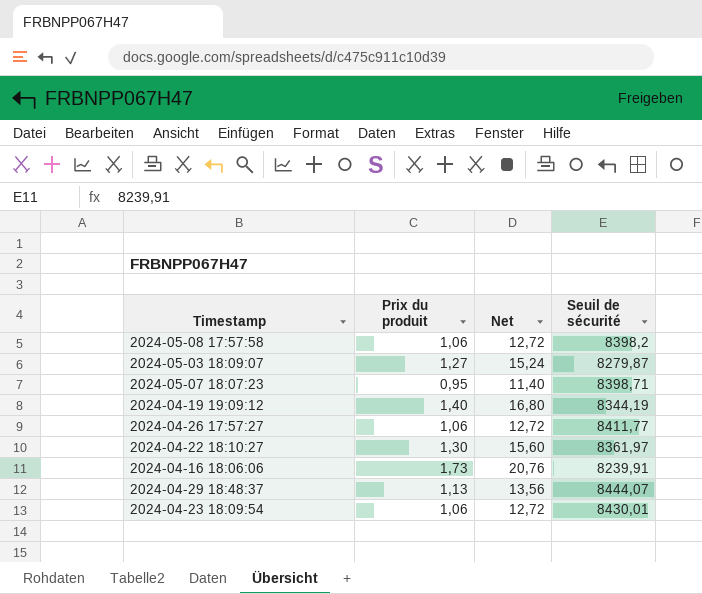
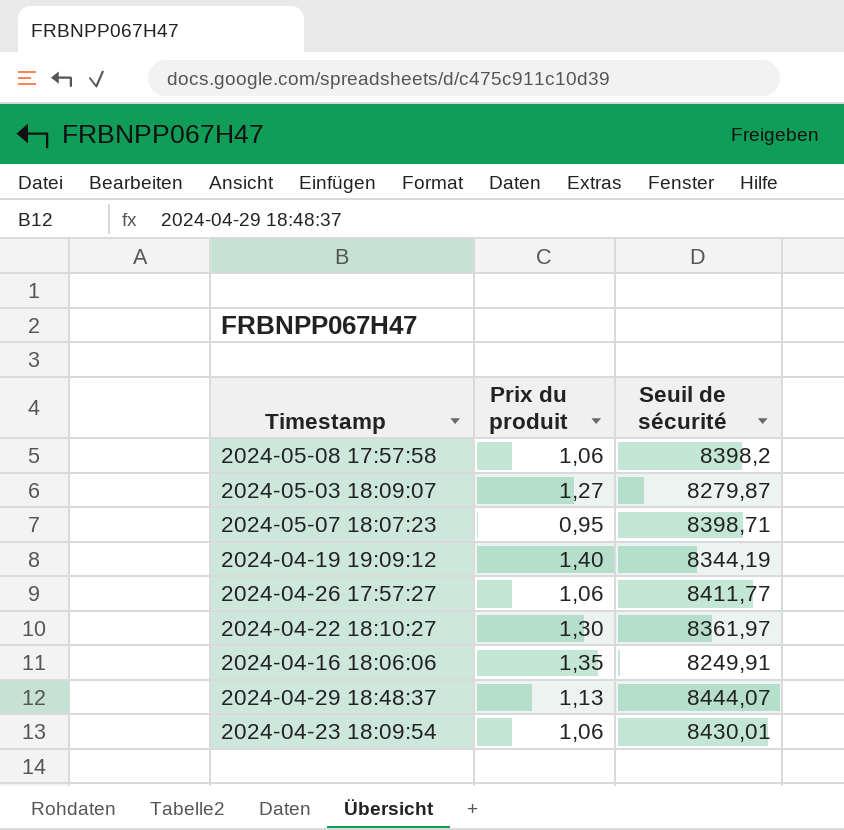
column Net | formula: [Prix du produit] * 12 -> none
2024-04-16 18:06:06 | Prix du produit: 1,73 -> 1,35
2024-04-16 18:06:06 | Seuil de sécurité: 8239,91 -> 8249,91

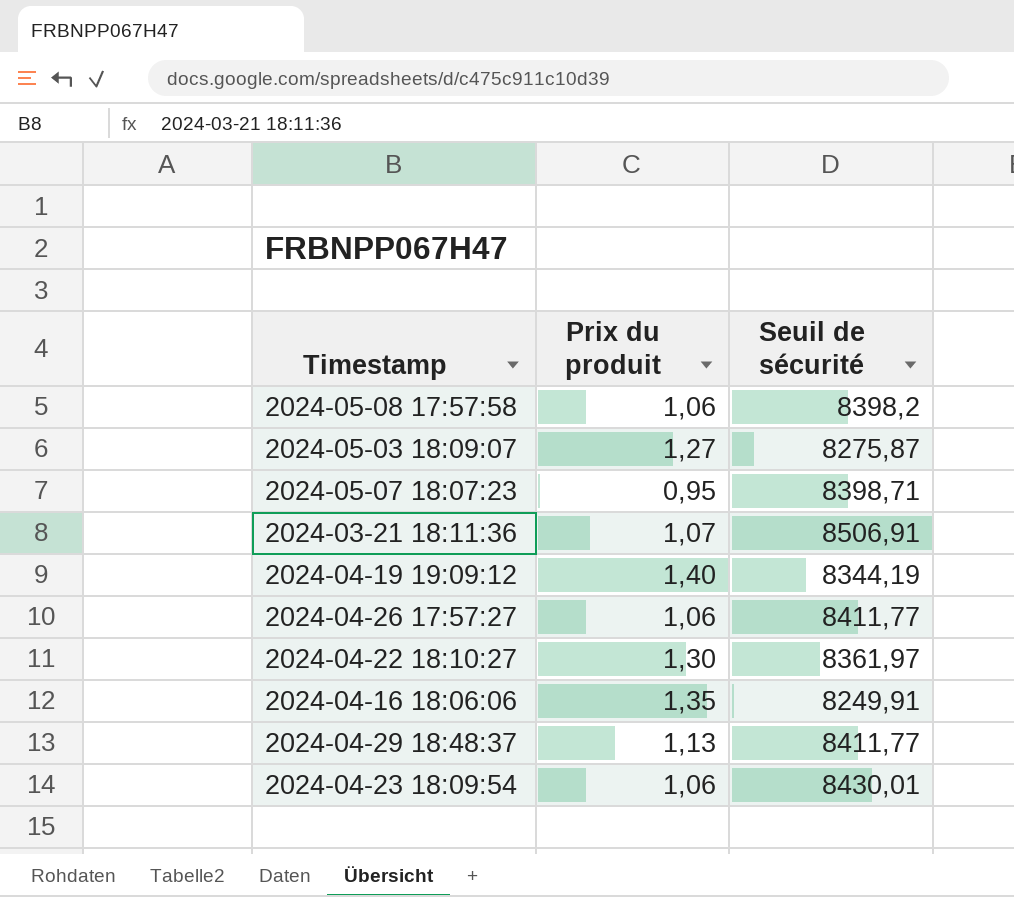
2024-05-03 18:09:07 | Seuil de sécurité: 8279,87 -> 8275,87
row 2024-03-21 18:11:36: none -> 1,07 | 8506,91
2024-04-29 18:48:37 | Seuil de sécurité: 8444,07 -> 8411,77

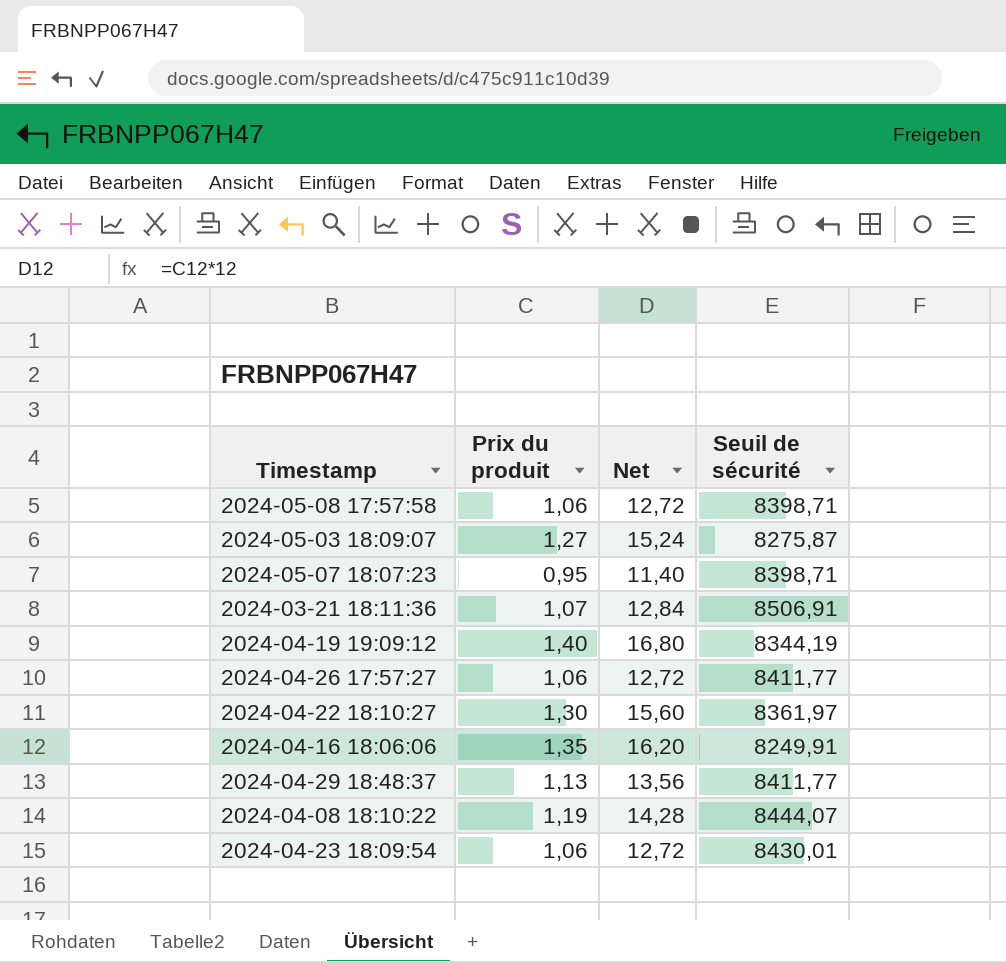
column Net | formula: none -> [Prix du produit] * 12
2024-05-08 17:57:58 | Seuil de sécurité: 8398,2 -> 8398,71
row 2024-04-08 18:10:22: none -> 1,19 | 14,28 | 8444,07

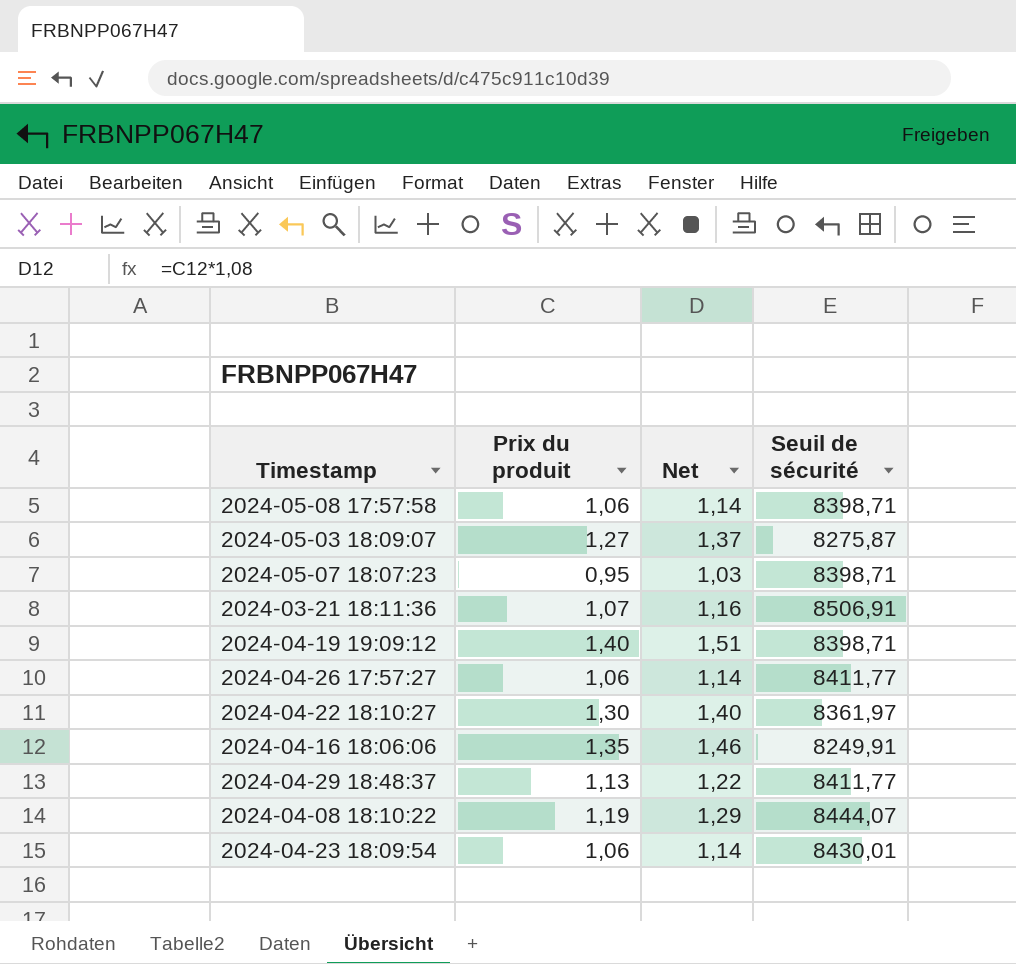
column Net | formula: [Prix du produit] * 12 -> [Prix du produit] * 1,08
2024-04-19 19:09:12 | Seuil de sécurité: 8344,19 -> 8398,71

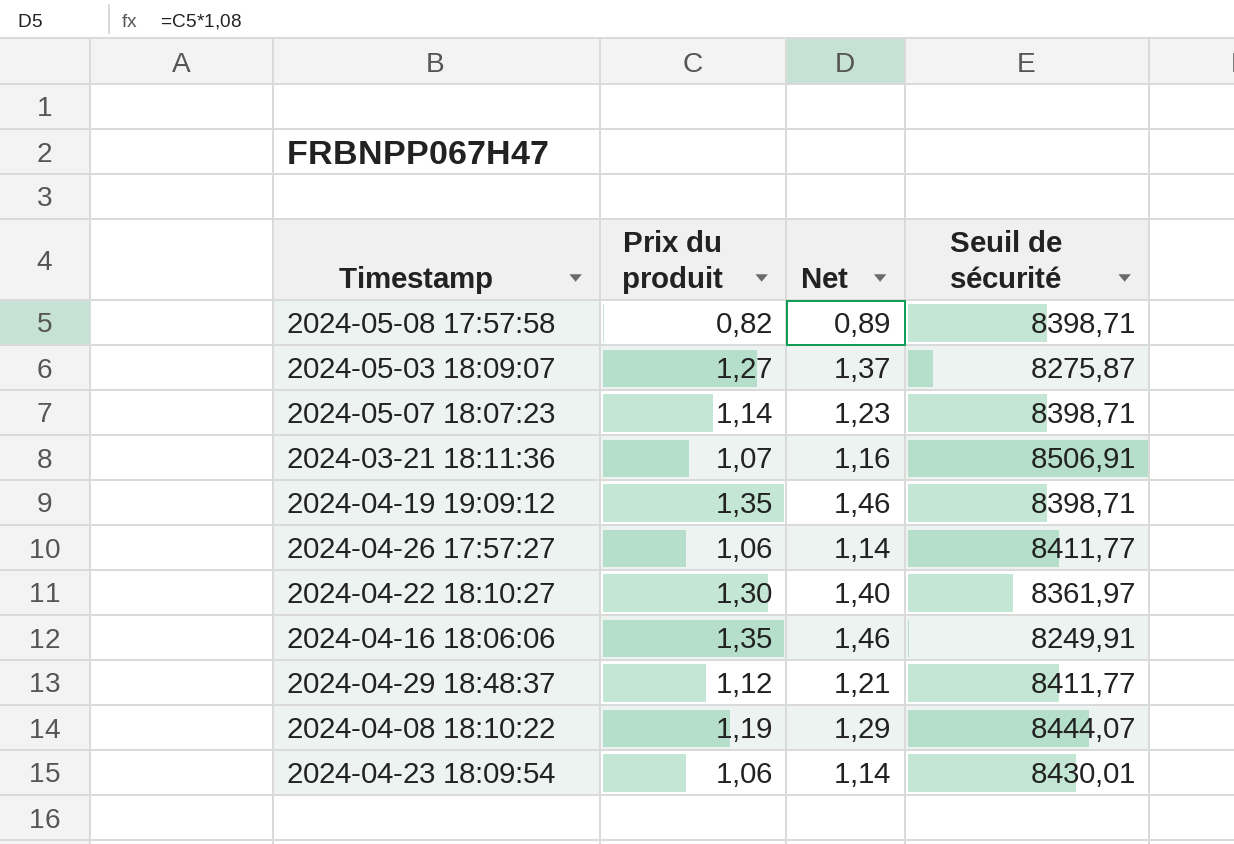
2024-05-08 17:57:58 | Prix du produit: 1,06 -> 0,82
2024-05-08 17:57:58 | Net: 1,14 -> 0,89
2024-05-07 18:07:23 | Prix du produit: 0,95 -> 1,14
2024-05-07 18:07:23 | Net: 1,03 -> 1,23
2024-04-19 19:09:12 | Prix du produit: 1,40 -> 1,35
2024-04-19 19:09:12 | Net: 1,51 -> 1,46
2024-04-29 18:48:37 | Prix du produit: 1,13 -> 1,12
2024-04-29 18:48:37 | Net: 1,22 -> 1,21

